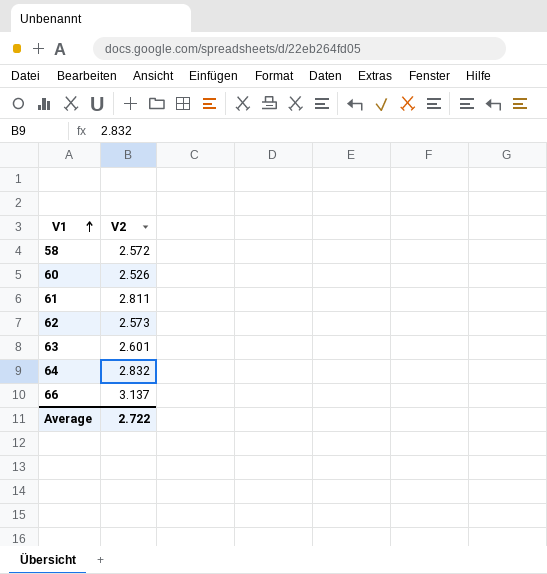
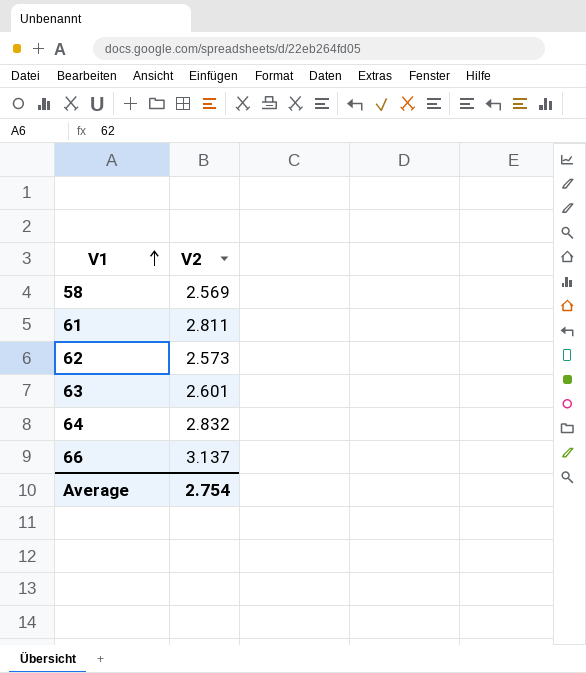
row 60: 2.526 -> none
58 | V2: 2.572 -> 2.569
Average | V2: 2.722 -> 2.754

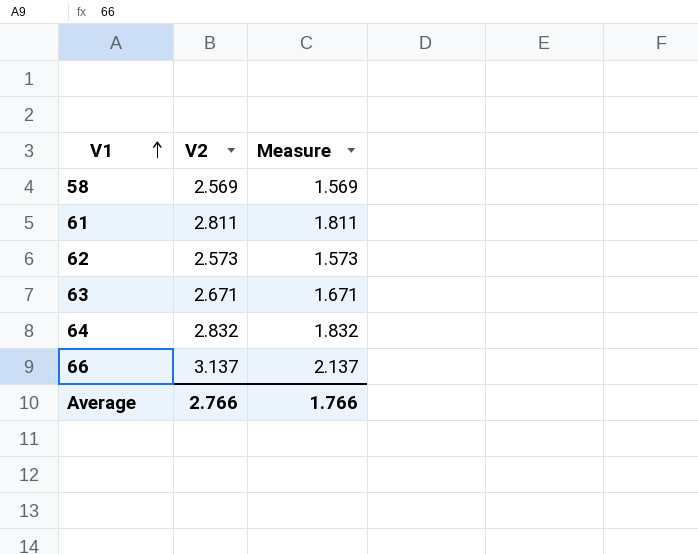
column Measure | formula: none -> [V2] - 1
63 | V2: 2.601 -> 2.671
Average | V2: 2.754 -> 2.766

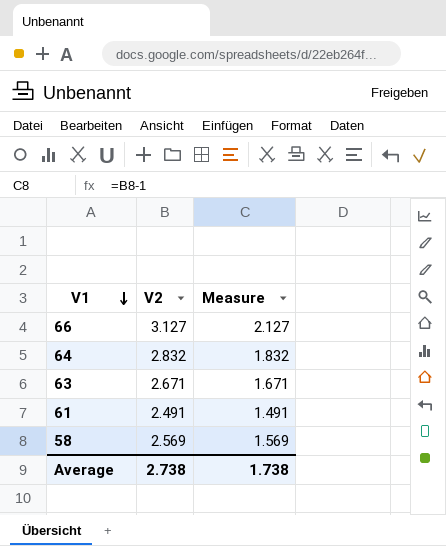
row order: V1 ascending -> V1 descending
row 62: 2.573 | 1.573 -> none
66 | V2: 3.137 -> 3.127
66 | Measure: 2.137 -> 2.127
61 | V2: 2.811 -> 2.491
61 | Measure: 1.811 -> 1.491
Average | V2: 2.766 -> 2.738
Average | Measure: 1.766 -> 1.738

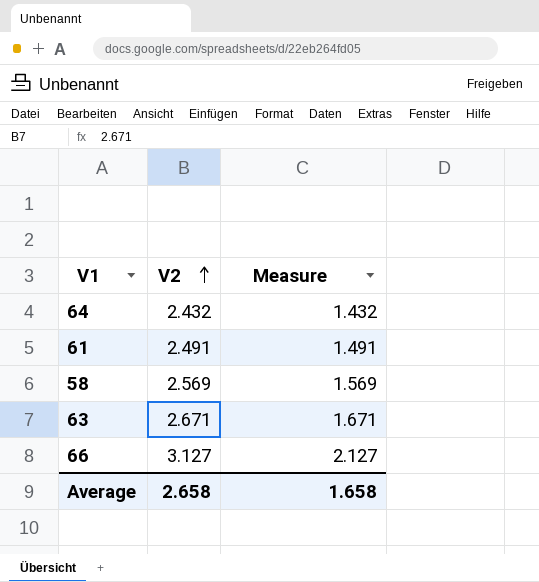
row order: V1 descending -> V2 ascending
64 | V2: 2.832 -> 2.432
64 | Measure: 1.832 -> 1.432
Average | V2: 2.738 -> 2.658
Average | Measure: 1.738 -> 1.658

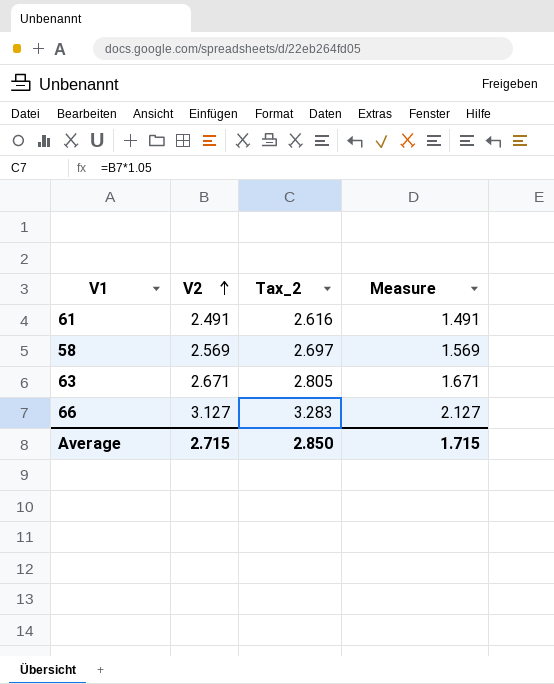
column Tax_2 | formula: none -> [V2] * 1.05
row 64: 2.432 | 1.432 -> none
Average | V2: 2.658 -> 2.715
Average | Measure: 1.658 -> 1.715

